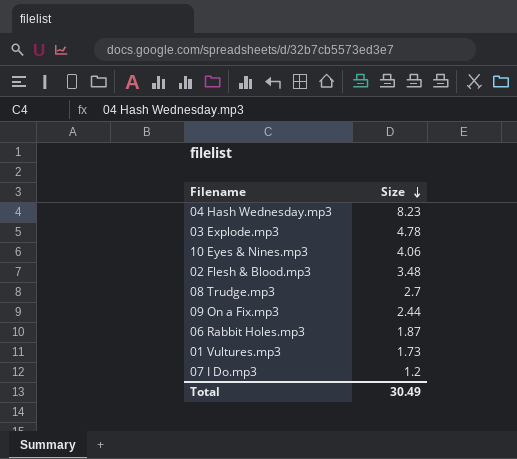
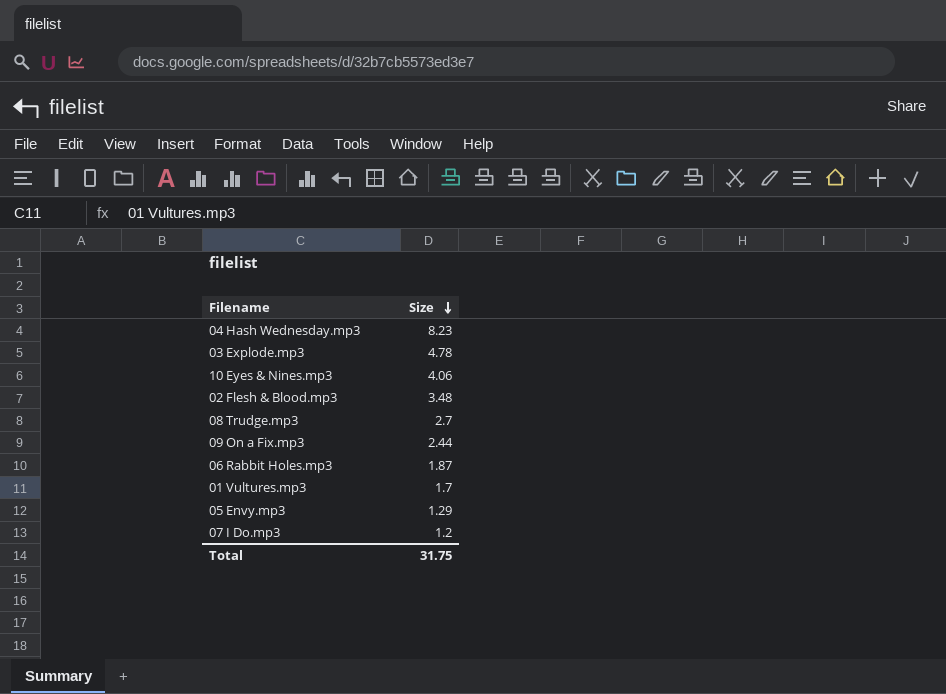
01 Vultures.mp3 | Size: 1.73 -> 1.7
row 05 Envy.mp3: none -> 1.29
Total | Size: 30.49 -> 31.75

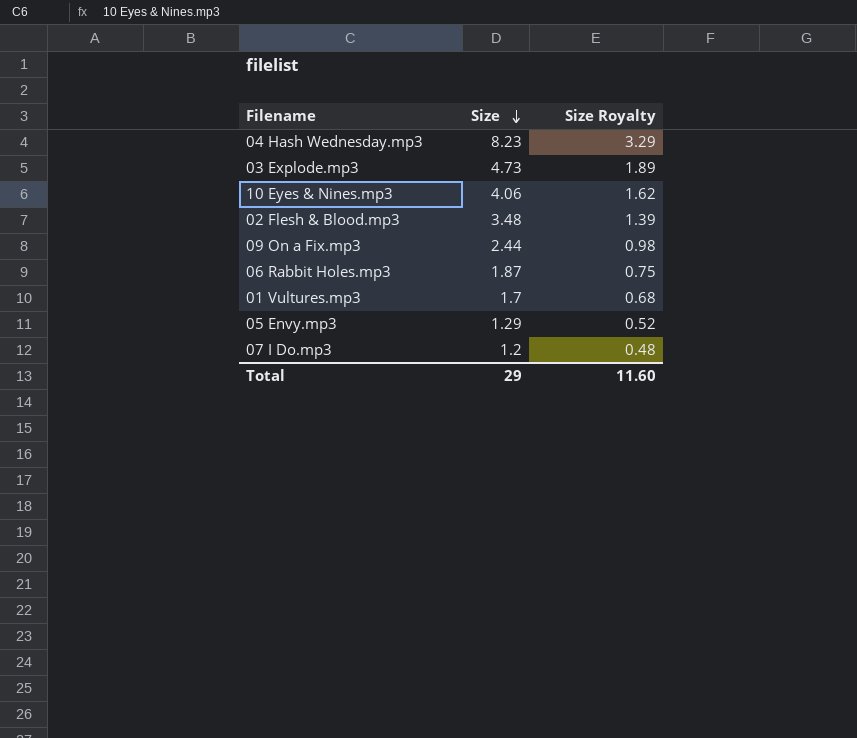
column Size Royalty | formula: none -> [Size] * 0.4
row 08 Trudge.mp3: 2.7 -> none
03 Explode.mp3 | Size: 4.78 -> 4.73
Total | Size: 31.75 -> 29

